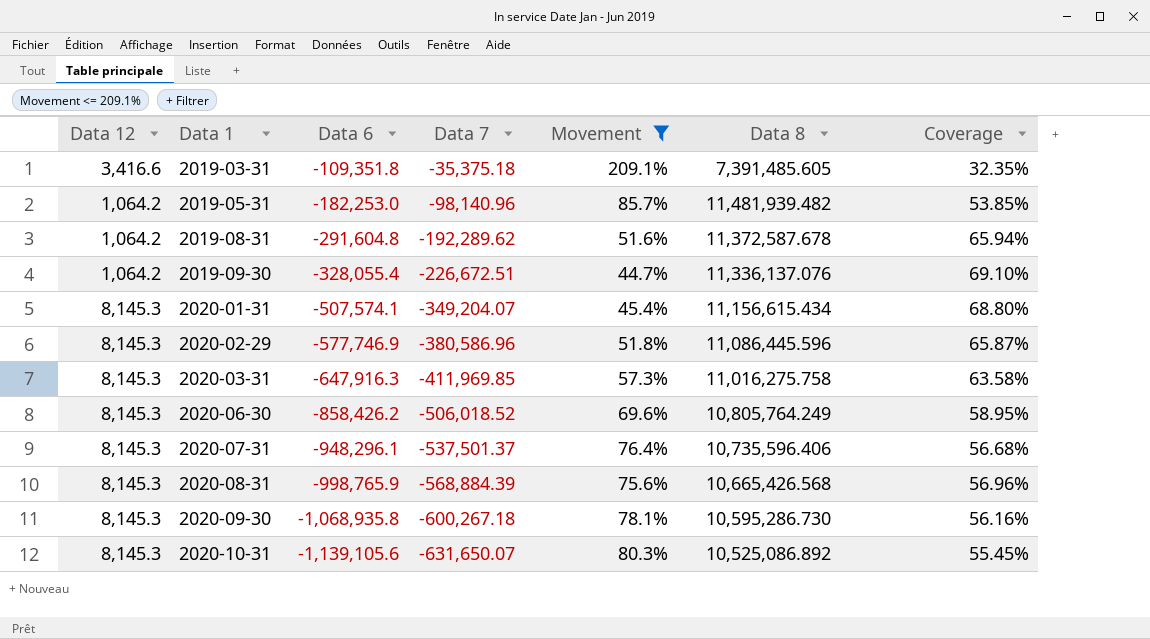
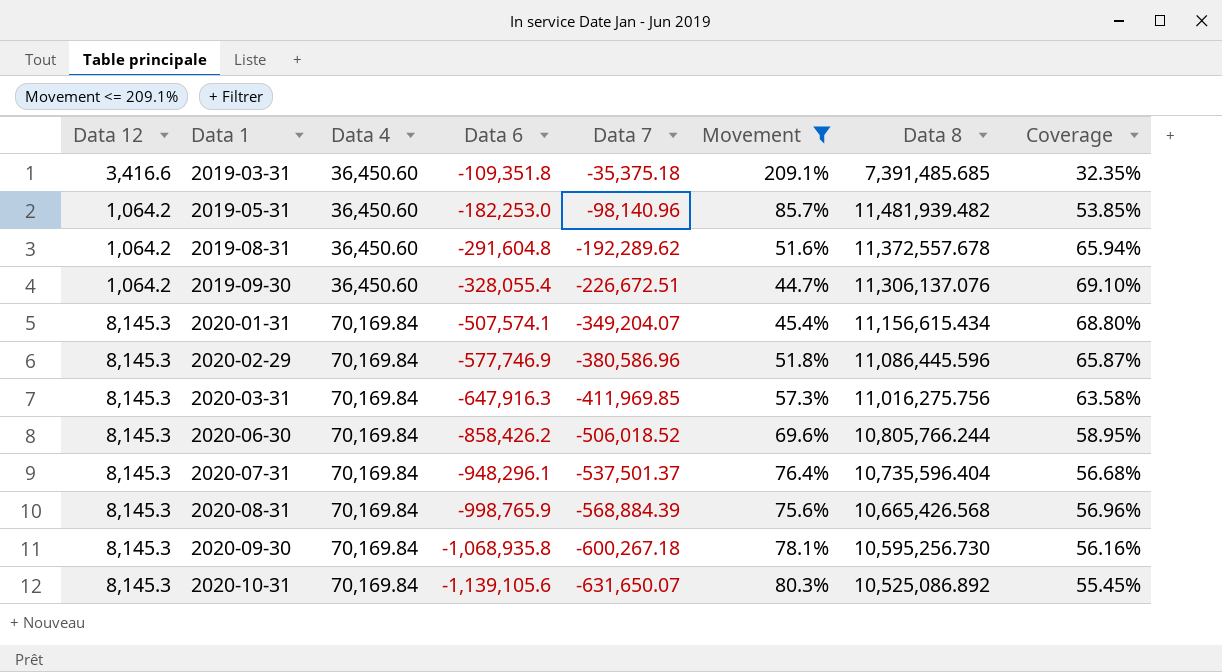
column Data 4 | position: none -> 3
2019-03-31 | Data 8: 7,391,485.605 -> 7,391,485.685
2019-08-31 | Data 8: 11,372,587.678 -> 11,372,557.678
2019-09-30 | Data 8: 11,336,137.076 -> 11,306,137.076
2020-03-31 | Data 8: 11,016,275.758 -> 11,016,275.756
2020-06-30 | Data 8: 10,805,764.249 -> 10,805,766.244
2020-07-31 | Data 8: 10,735,596.406 -> 10,735,596.404
2020-09-30 | Data 8: 10,595,286.730 -> 10,595,256.730

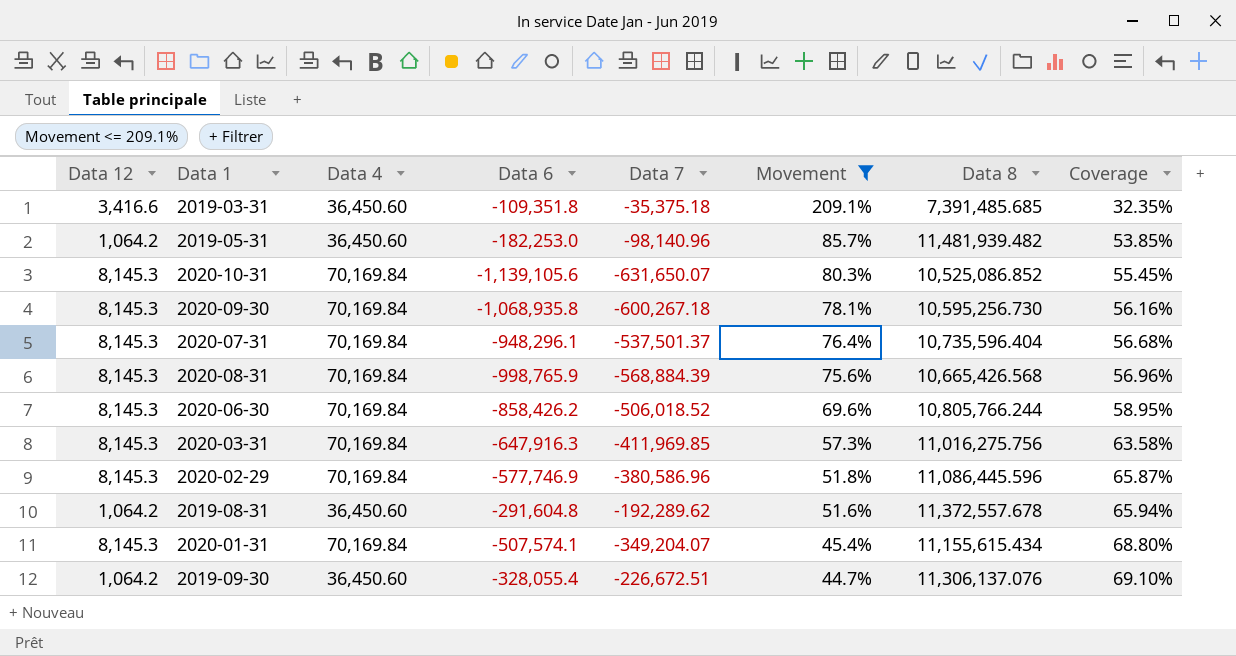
row order: Data 1 ascending -> Movement descending
2020-10-31 | Data 8: 10,525,086.892 -> 10,525,086.852
2020-01-31 | Data 8: 11,156,615.434 -> 11,155,615.434

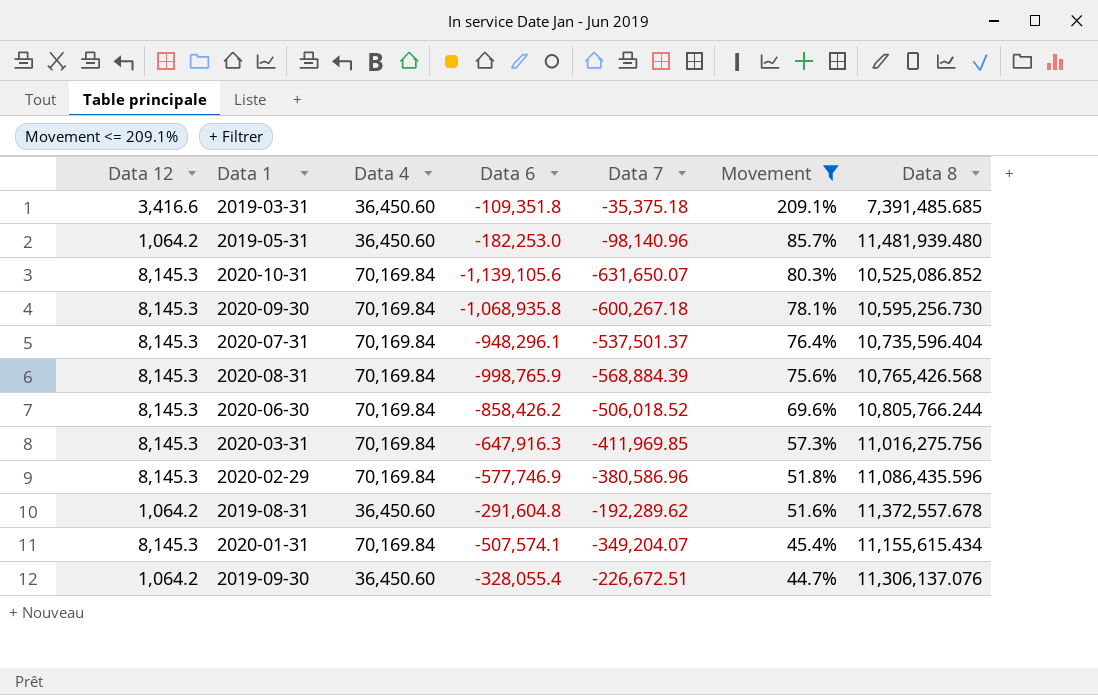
column Coverage | formula: [Data 7] / [Data 6] -> none
2019-05-31 | Data 8: 11,481,939.482 -> 11,481,939.480
2020-08-31 | Data 8: 10,665,426.568 -> 10,765,426.568
2020-02-29 | Data 8: 11,086,445.596 -> 11,086,435.596

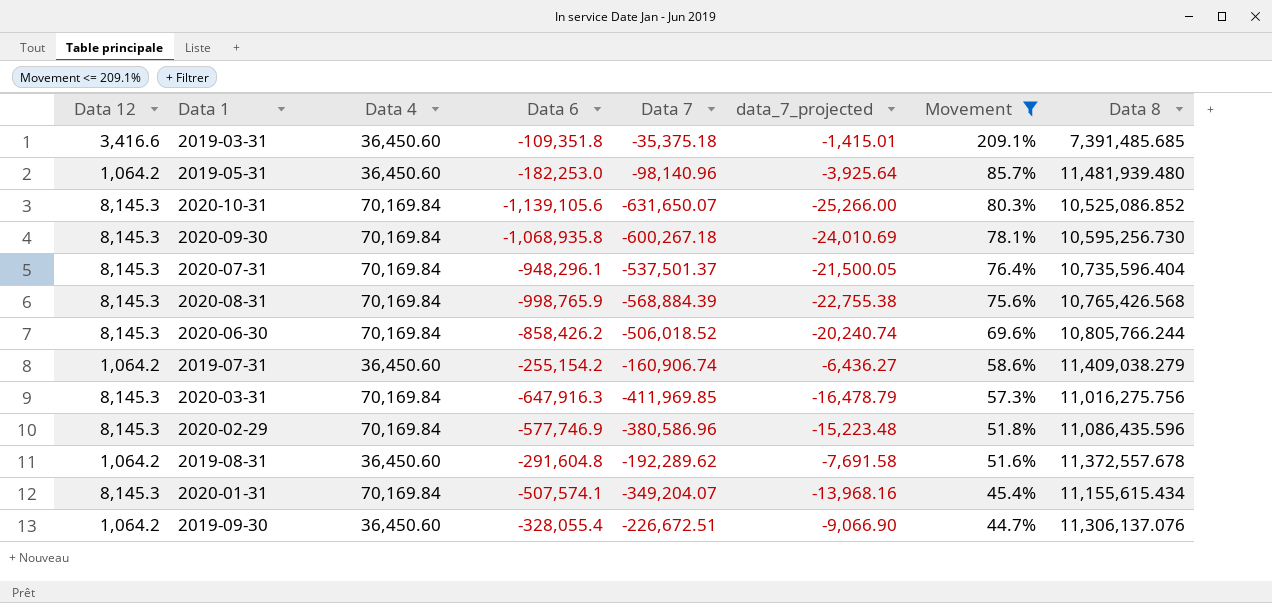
column data_7_projected | formula: none -> [Data 7] * 0.04
row 2019-07-31: none -> 1,064.2 | 36,450.60 | -255,154.2 | -160,906.74 | -6,436.27 | 58.6% | 11,409,038.279

